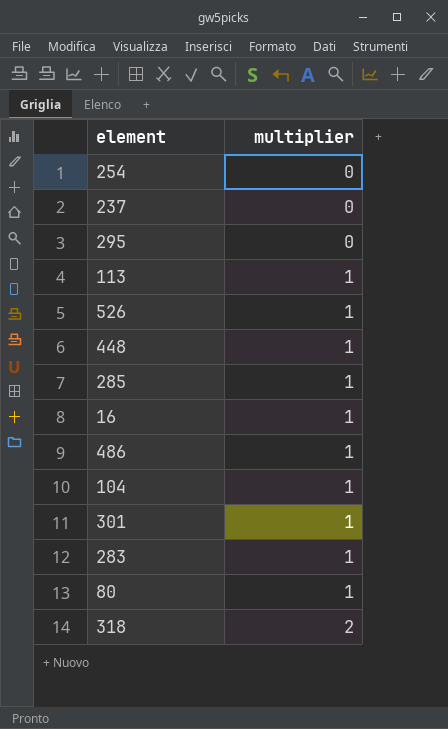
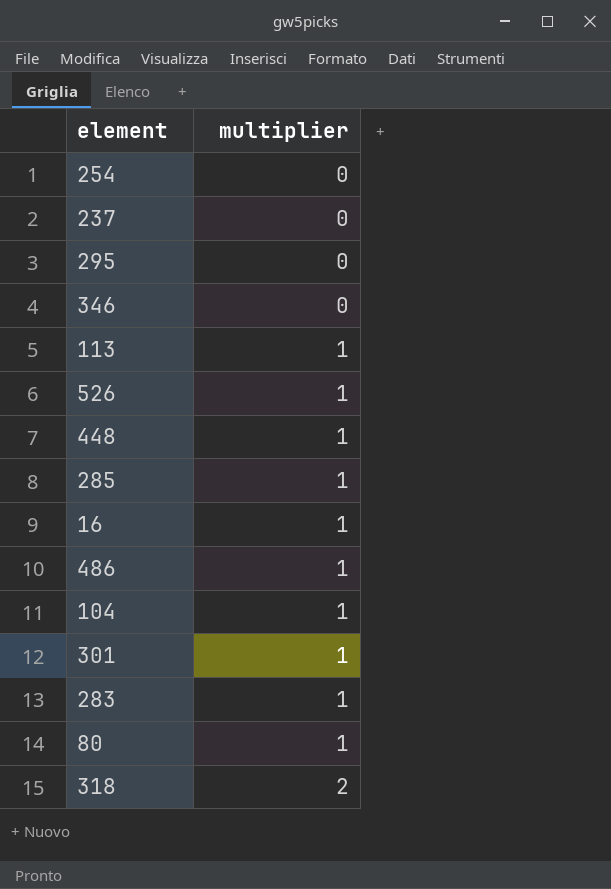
row 346: none -> 0

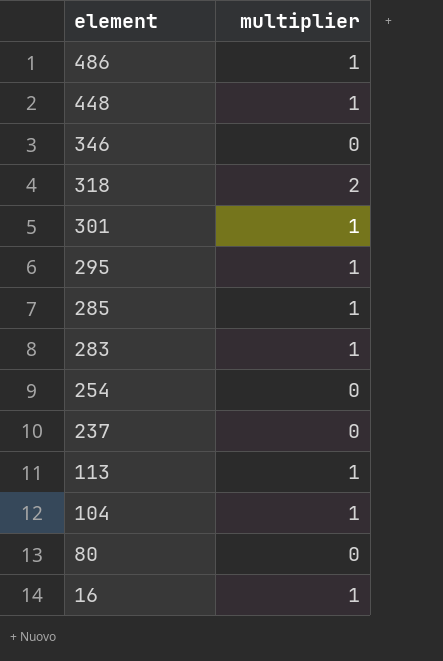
row order: multiplier ascending -> element descending
row 526: 1 -> none
295 | multiplier: 0 -> 1
80 | multiplier: 1 -> 0

